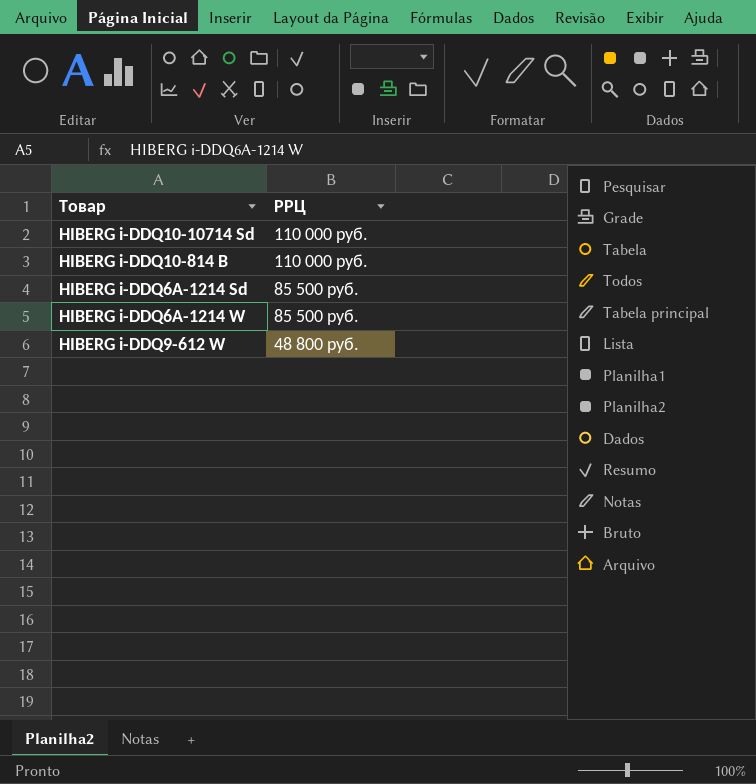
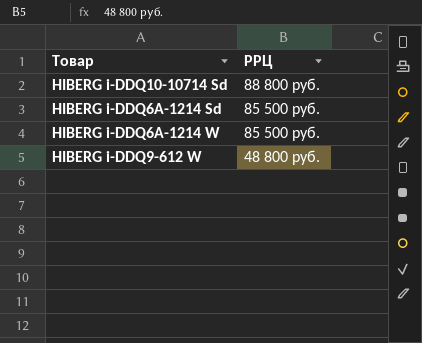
row HIBERG i-DDQ10-814 B: 110 000 руб. -> none
HIBERG i-DDQ10-10714 Sd | РРЦ: 110 000 руб. -> 88 800 руб.

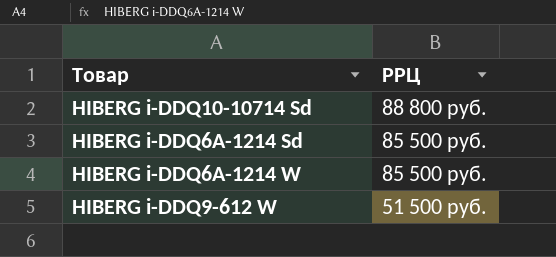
HIBERG i-DDQ9-612 W | РРЦ: 48 800 руб. -> 51 500 руб.

